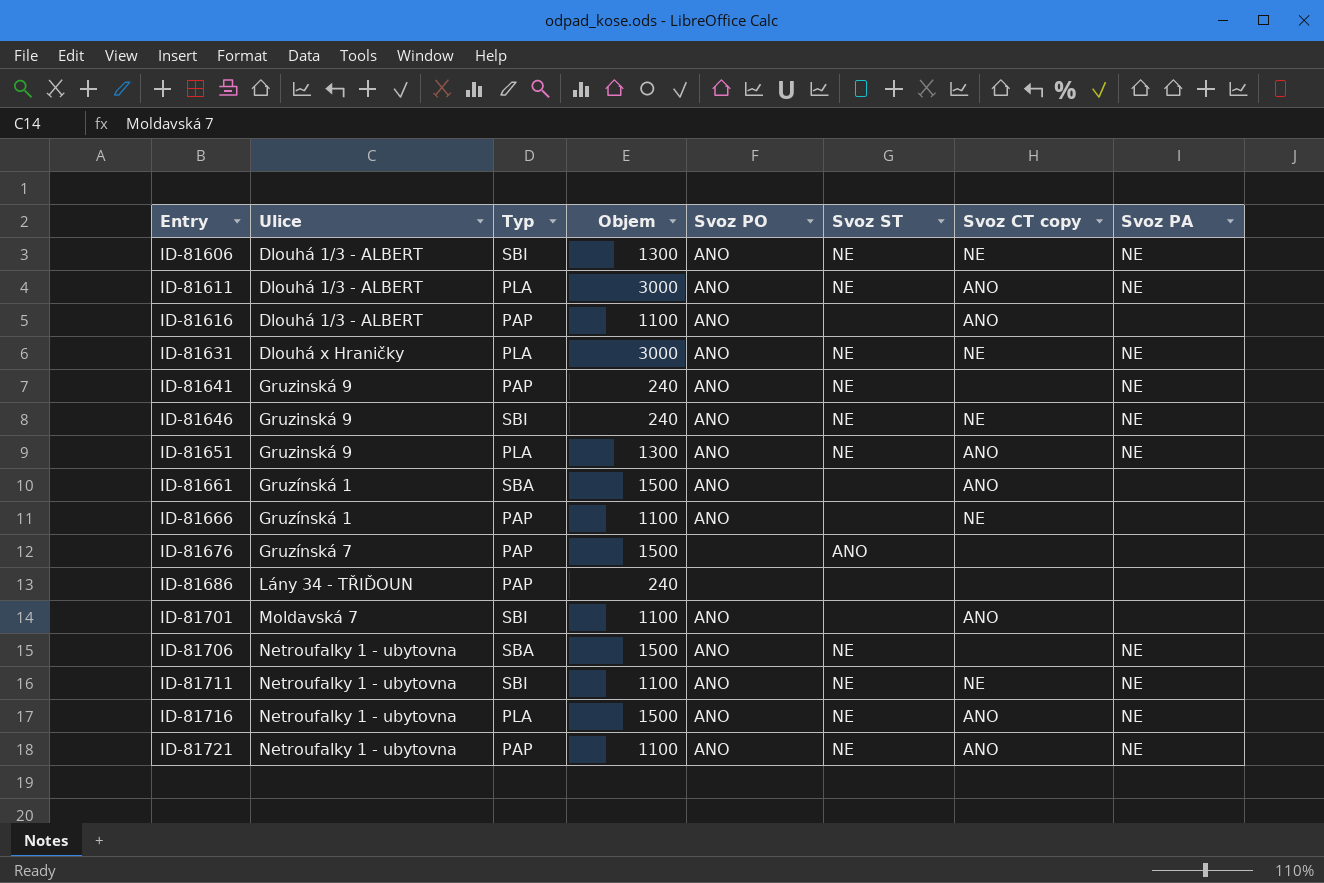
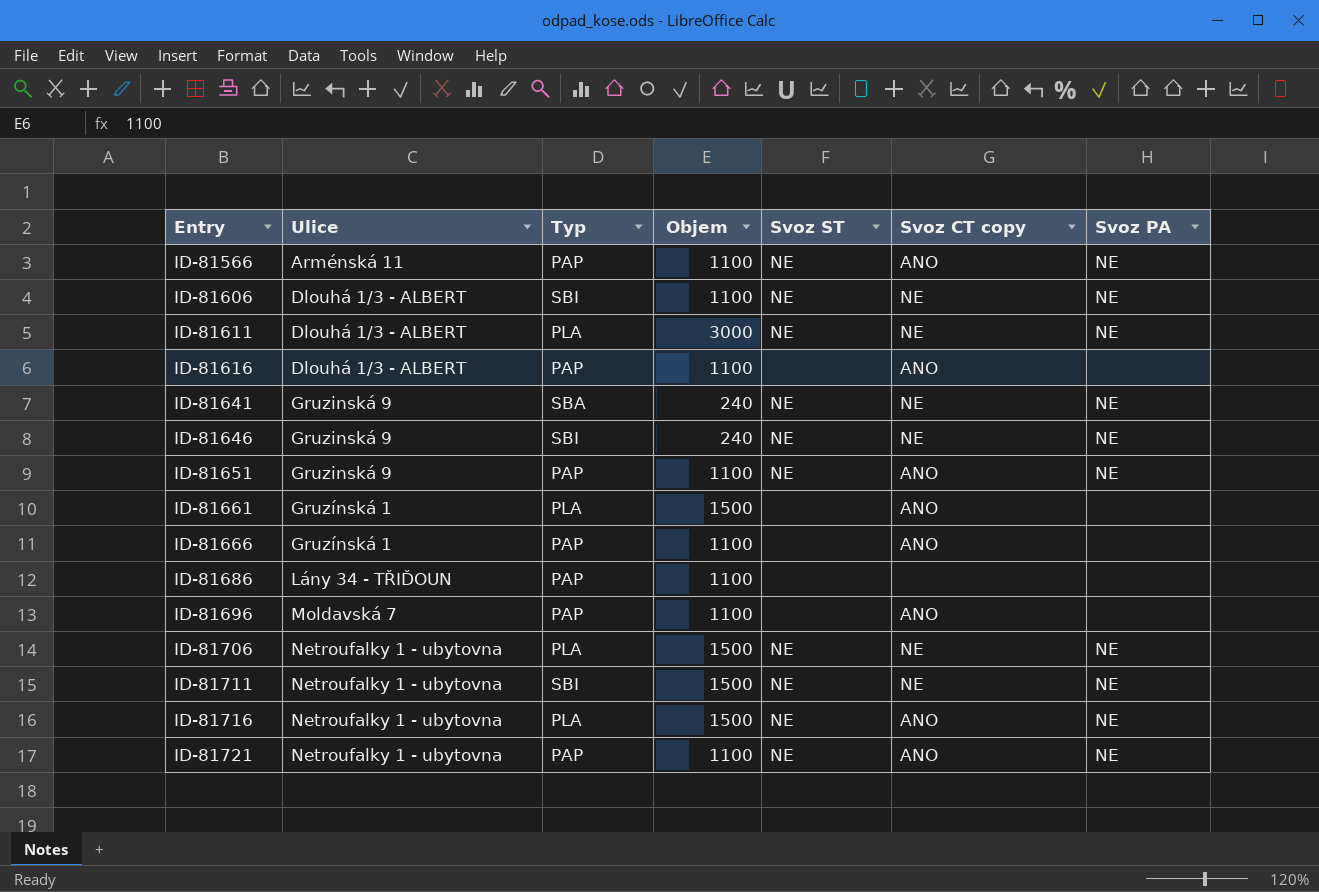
column Svoz PO | position: 5 -> none
row ID-81631: Dlouhá x Hraničky | PLA | 3000 | ANO | NE | NE | NE -> none
row ID-81676: Gruzínská 7 | PAP | 1500 | none | ANO | none | none -> none
row ID-81701: Moldavská 7 | SBI | 1100 | ANO | none | ANO | none -> none
row ID-81566: none -> Arménská 11 | PAP | 1100 | NE | ANO | NE
ID-81606 | Objem: 1300 -> 1100
ID-81611 | Svoz CT copy: ANO -> NE
ID-81641 | Typ: PAP -> SBA
ID-81641 | Svoz CT copy: none -> NE
ID-81651 | Typ: PLA -> PAP
ID-81651 | Objem: 1300 -> 1100
ID-81661 | Typ: SBA -> PLA
ID-81666 | Svoz CT copy: NE -> ANO
ID-81686 | Objem: 240 -> 1100
row ID-81696: none -> Moldavská 7 | PAP | 1100 | none | ANO | none
ID-81706 | Typ: SBA -> PLA
ID-81706 | Svoz CT copy: none -> NE
ID-81711 | Objem: 1100 -> 1500

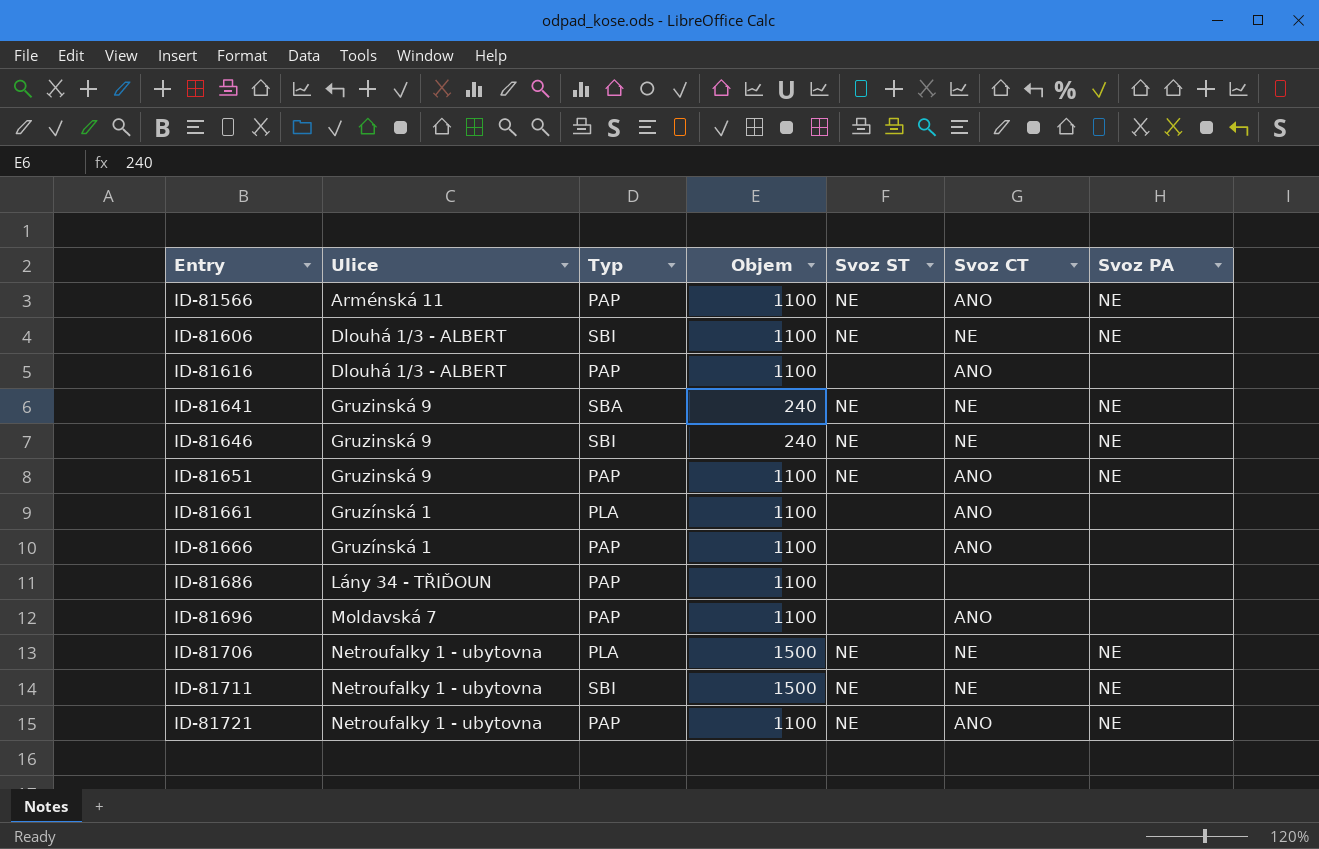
column name: Svoz CT copy -> Svoz CT
row ID-81611: Dlouhá 1/3 - ALBERT | PLA | 3000 | NE | NE | NE -> none
row ID-81716: Netroufalky 1 - ubytovna | PLA | 1500 | NE | ANO | NE -> none
ID-81661 | Objem: 1500 -> 1100

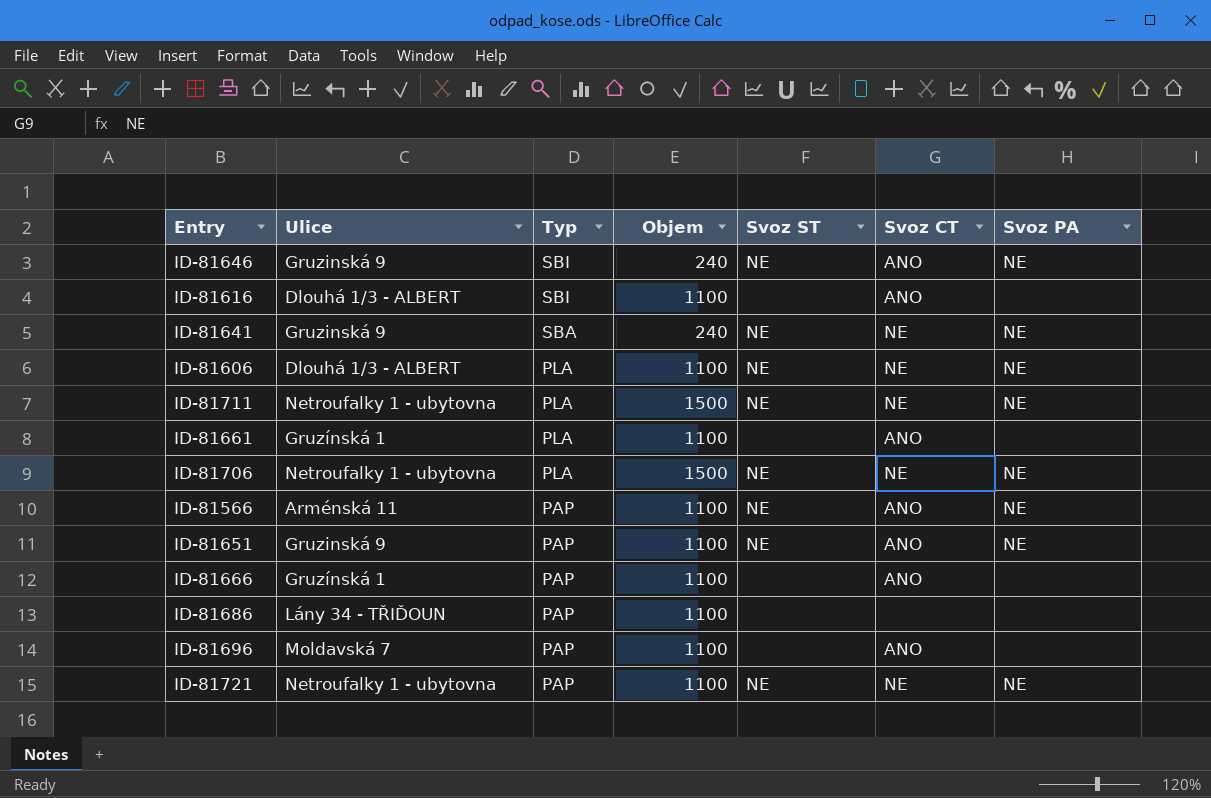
row order: Entry ascending -> Typ descending
ID-81646 | Svoz CT: NE -> ANO
ID-81616 | Typ: PAP -> SBI
ID-81606 | Typ: SBI -> PLA
ID-81711 | Typ: SBI -> PLA
ID-81721 | Svoz CT: ANO -> NE

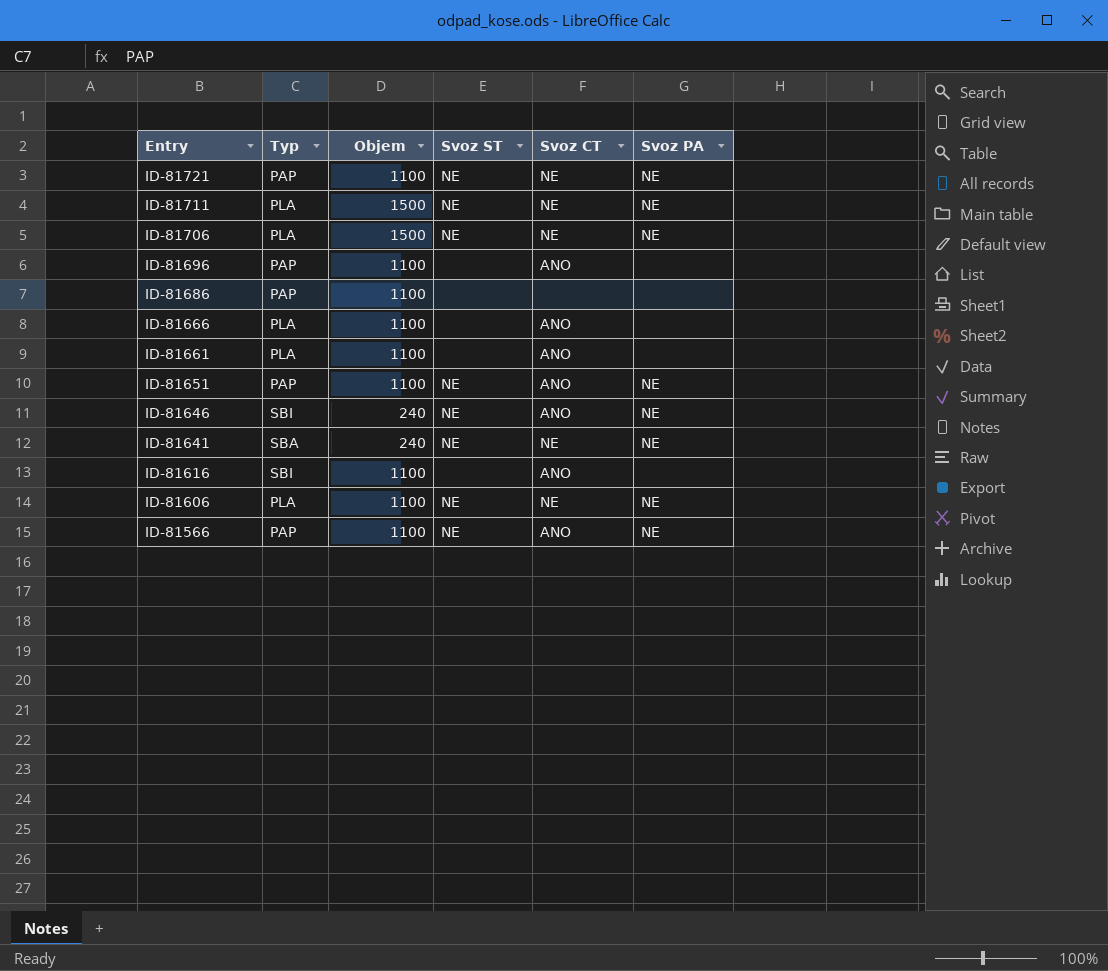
row order: Typ descending -> Entry descending
column Ulice | position: 2 -> none
ID-81666 | Typ: PAP -> PLA

